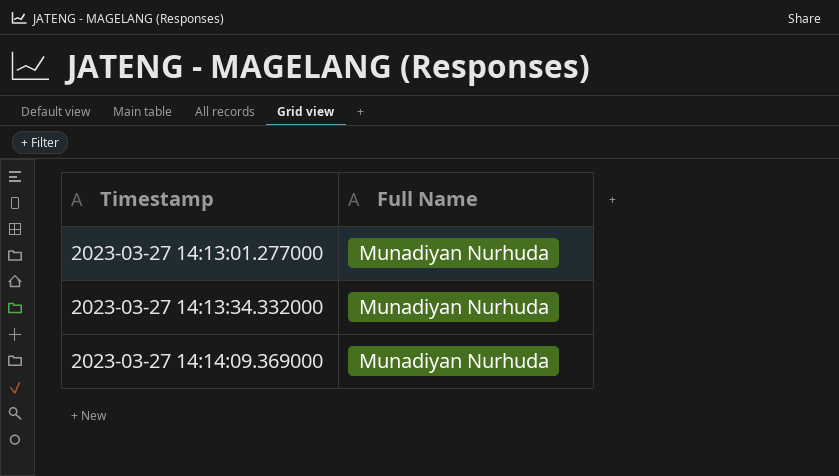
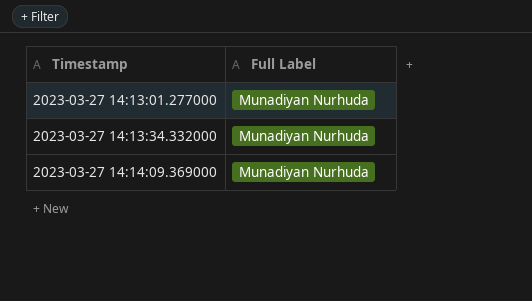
column name: Full Name -> Full Label

